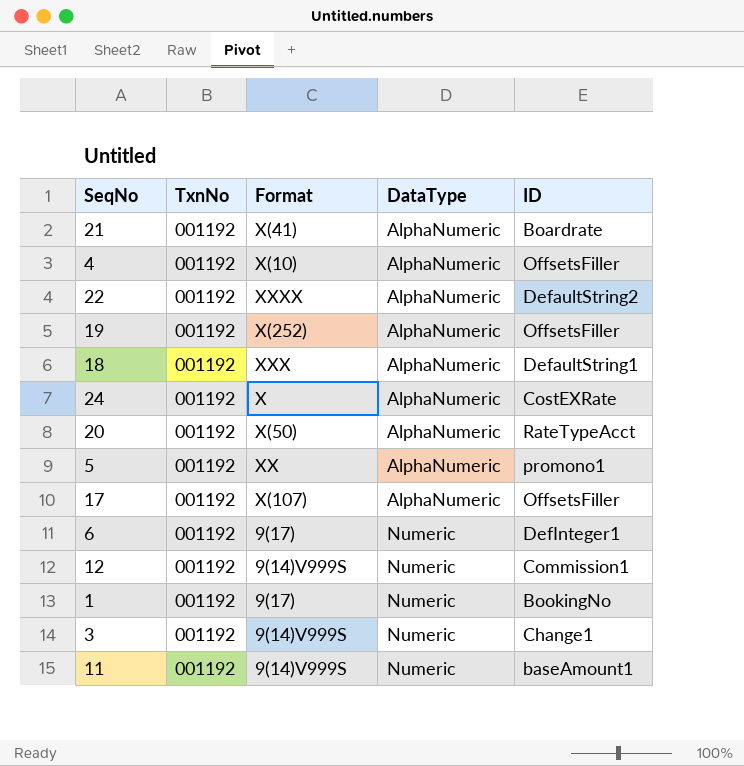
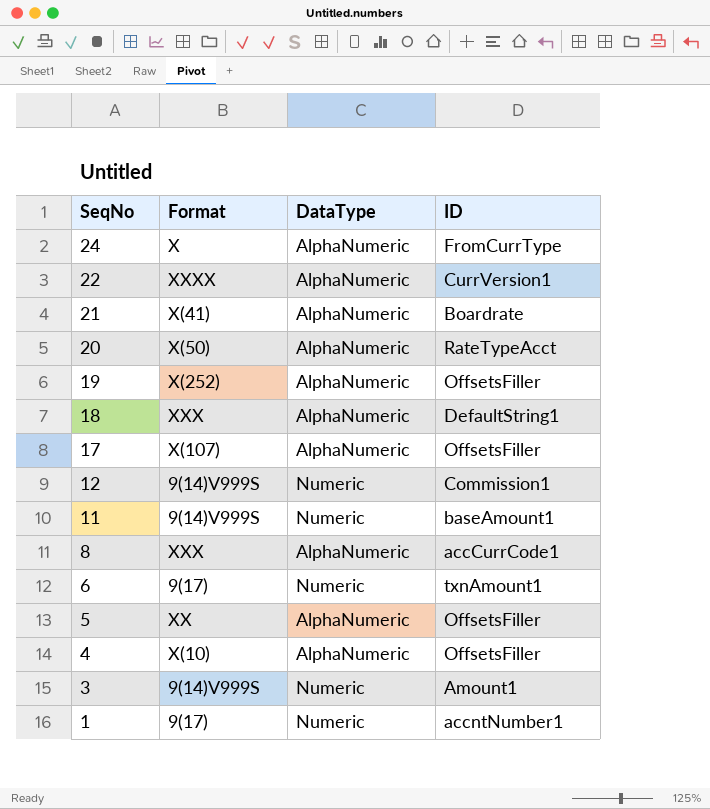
row order: DataType ascending -> SeqNo descending
column TxnNo | position: 2 -> none
24 | ID: CostEXRate -> FromCurrType
22 | ID: DefaultString2 -> CurrVersion1
row 8: none -> XXX | AlphaNumeric | accCurrCode1
6 | ID: DefInteger1 -> txnAmount1
5 | ID: promono1 -> OffsetsFiller
3 | ID: Change1 -> Amount1
1 | ID: BookingNo -> accntNumber1

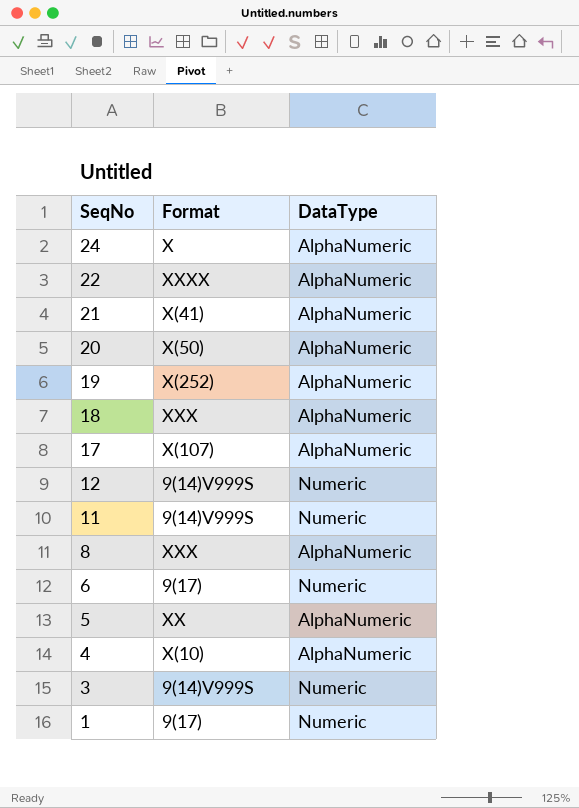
column ID | position: 4 -> none

